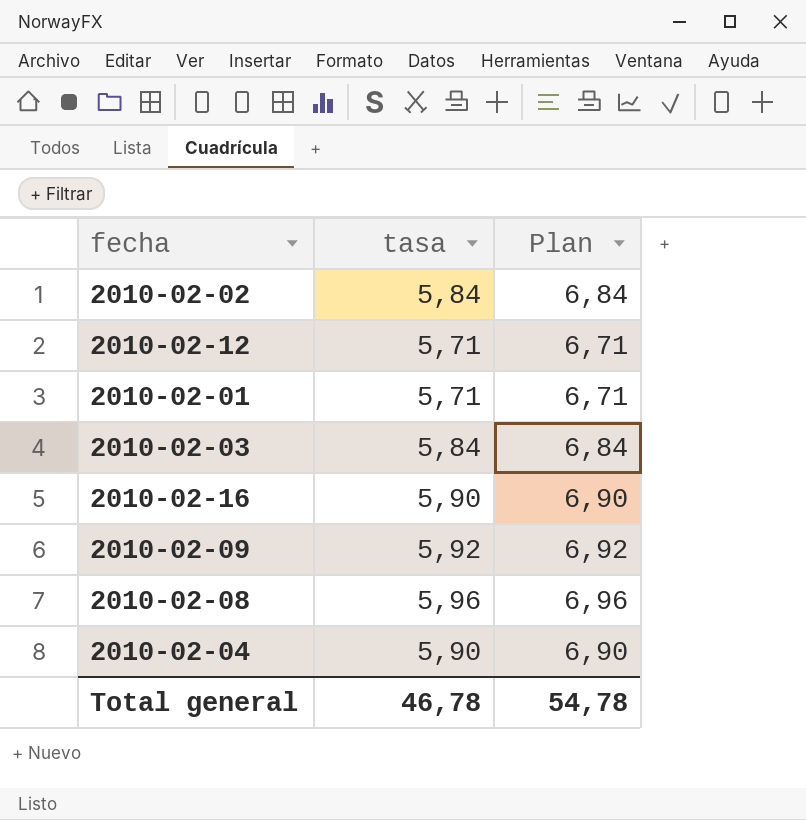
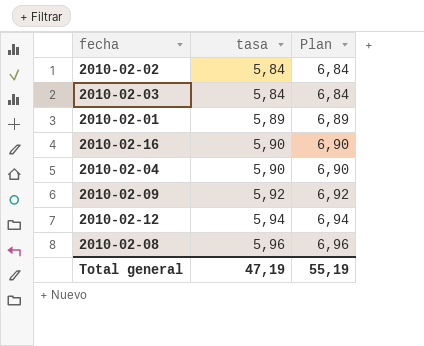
row order: none -> tasa ascending
2010-02-01 | tasa: 5,71 -> 5,89
2010-02-01 | Plan: 6,71 -> 6,89
2010-02-12 | tasa: 5,71 -> 5,94
2010-02-12 | Plan: 6,71 -> 6,94
Total general | tasa: 46,78 -> 47,19
Total general | Plan: 54,78 -> 55,19

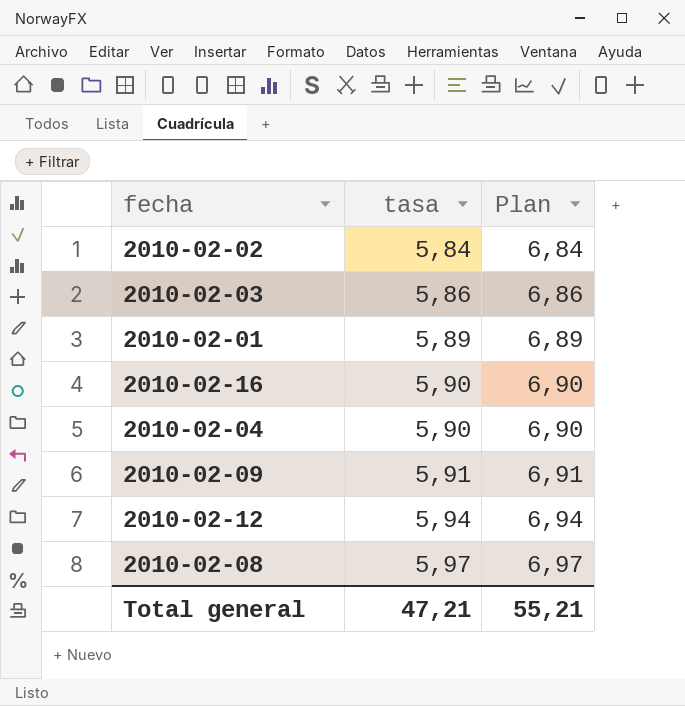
2010-02-03 | tasa: 5,84 -> 5,86
2010-02-03 | Plan: 6,84 -> 6,86
2010-02-09 | tasa: 5,92 -> 5,91
2010-02-09 | Plan: 6,92 -> 6,91
2010-02-08 | tasa: 5,96 -> 5,97
2010-02-08 | Plan: 6,96 -> 6,97
Total general | tasa: 47,19 -> 47,21
Total general | Plan: 55,19 -> 55,21

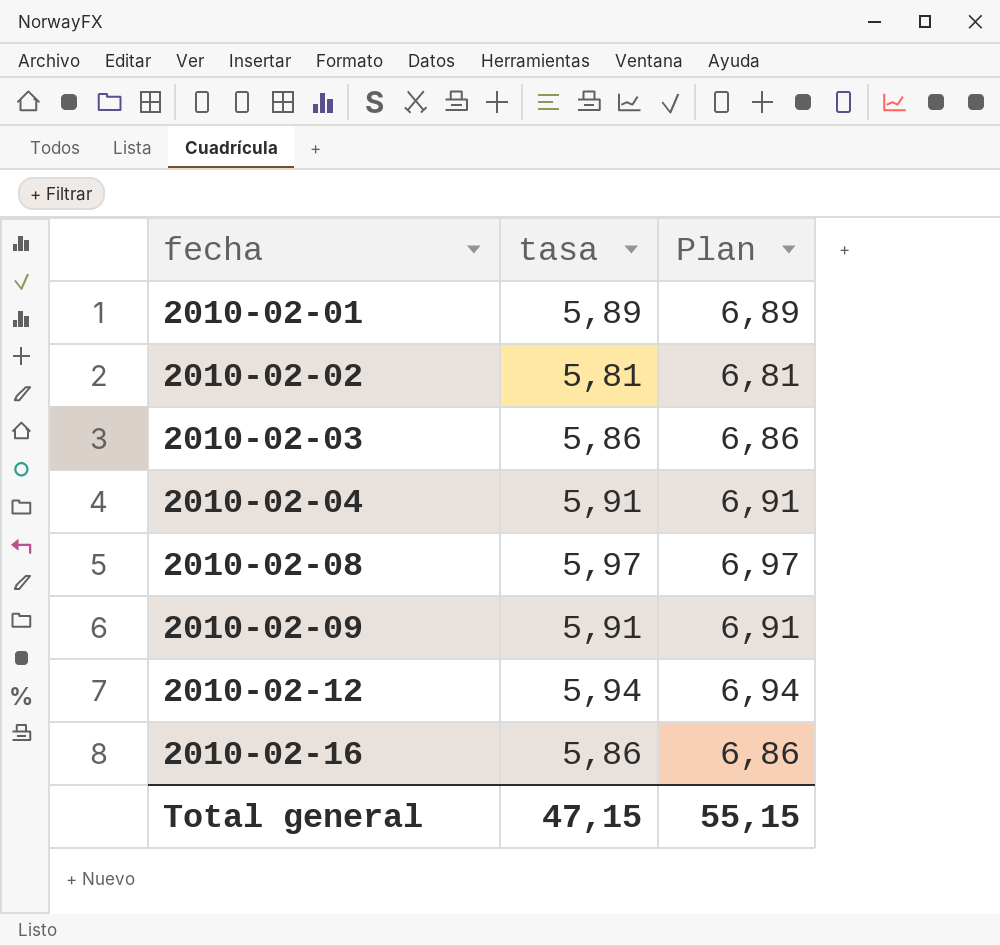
row order: tasa ascending -> fecha ascending
2010-02-02 | tasa: 5,84 -> 5,81
2010-02-02 | Plan: 6,84 -> 6,81
2010-02-04 | tasa: 5,90 -> 5,91
2010-02-04 | Plan: 6,90 -> 6,91
2010-02-16 | tasa: 5,90 -> 5,86
2010-02-16 | Plan: 6,90 -> 6,86
Total general | tasa: 47,21 -> 47,15
Total general | Plan: 55,21 -> 55,15

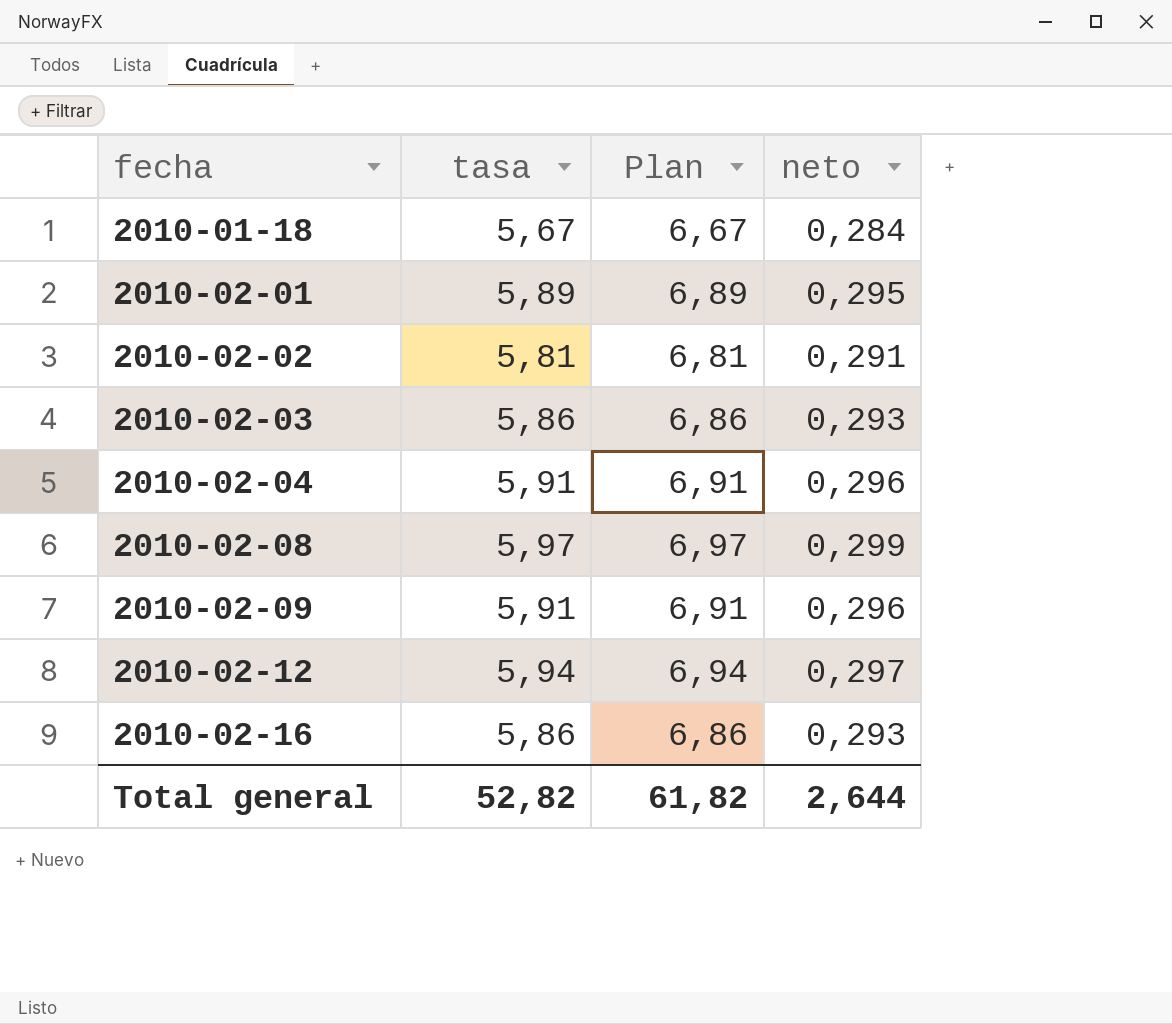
column neto | formula: none -> [tasa] * 0,05
row 2010-01-18: none -> 5,67 | 6,67 | 0,284
Total general | tasa: 47,15 -> 52,82
Total general | Plan: 55,15 -> 61,82

